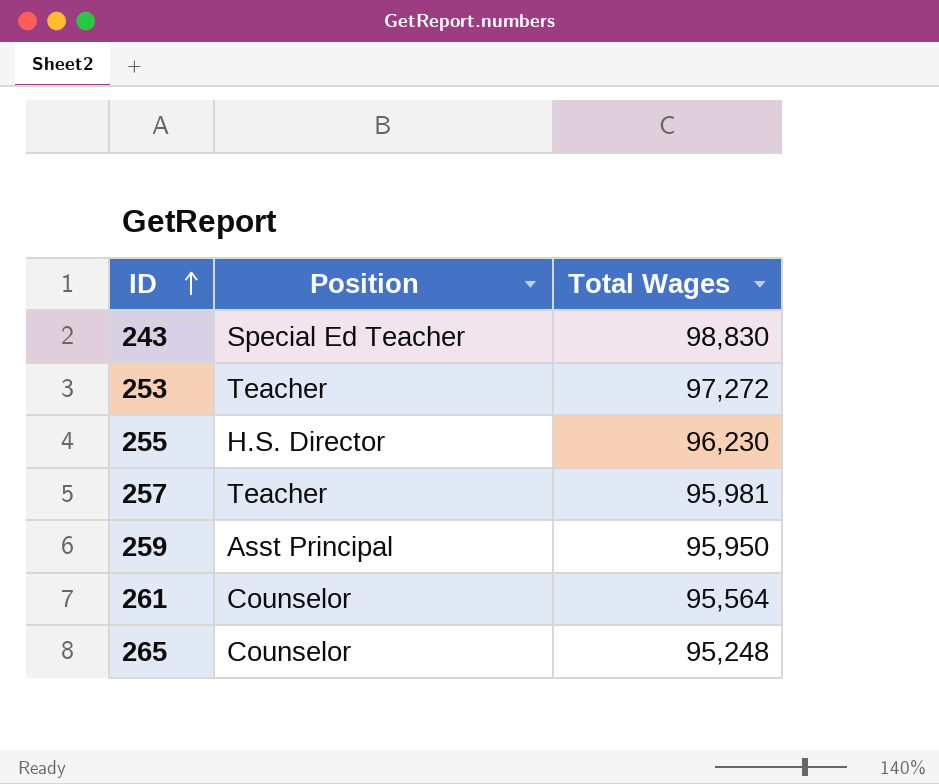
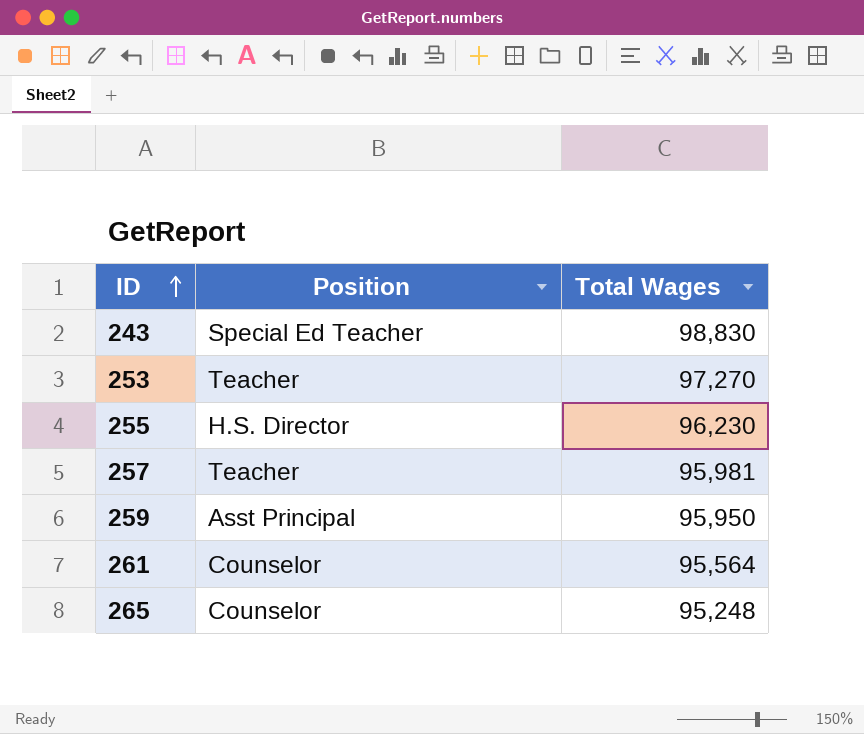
253 | Total Wages: 97,272 -> 97,270

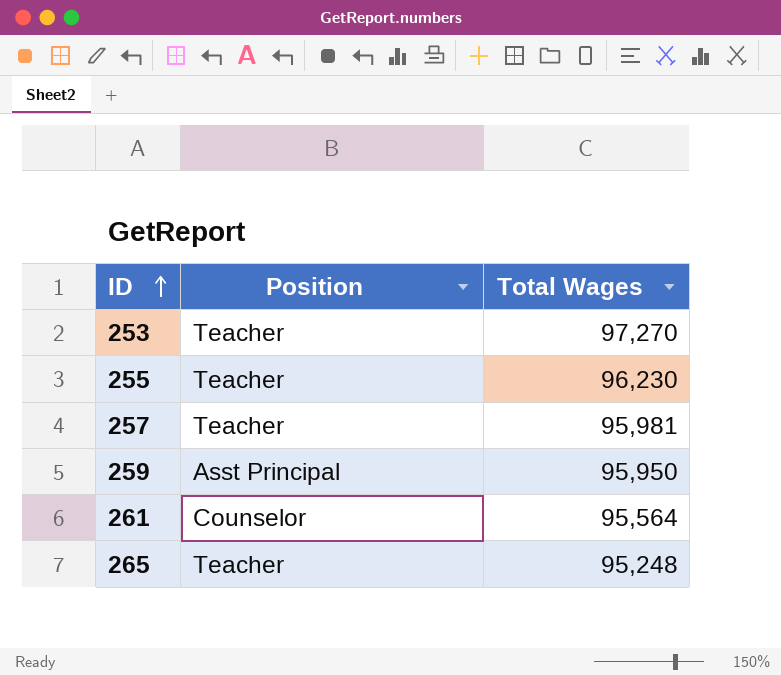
row 243: Special Ed Teacher | 98,830 -> none
255 | Position: H.S. Director -> Teacher
265 | Position: Counselor -> Teacher

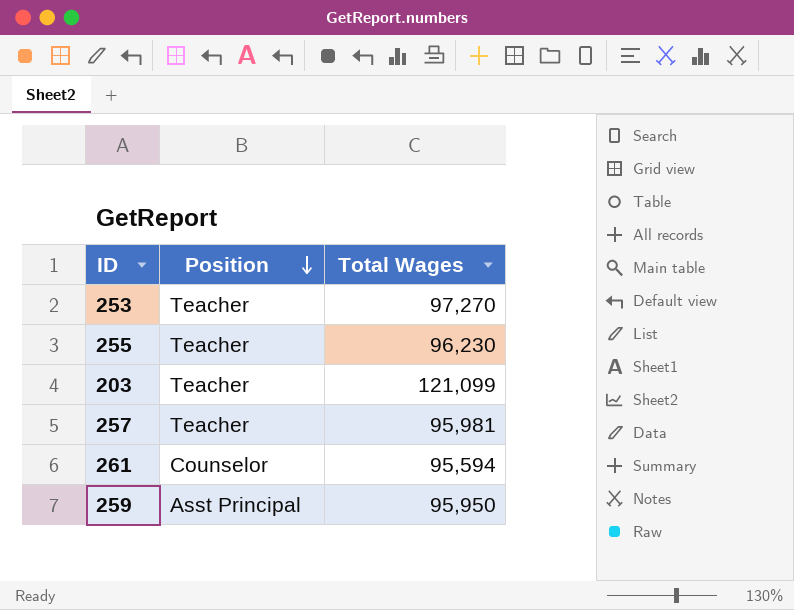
row order: ID ascending -> Position descending
row 265: Teacher | 95,248 -> none
row 203: none -> Teacher | 121,099
261 | Total Wages: 95,564 -> 95,594

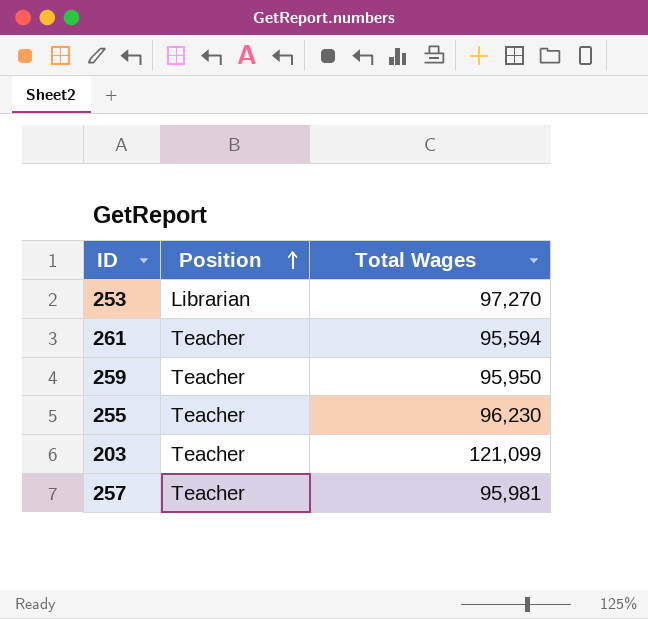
row order: Position descending -> Position ascending
253 | Position: Teacher -> Librarian
261 | Position: Counselor -> Teacher
259 | Position: Asst Principal -> Teacher

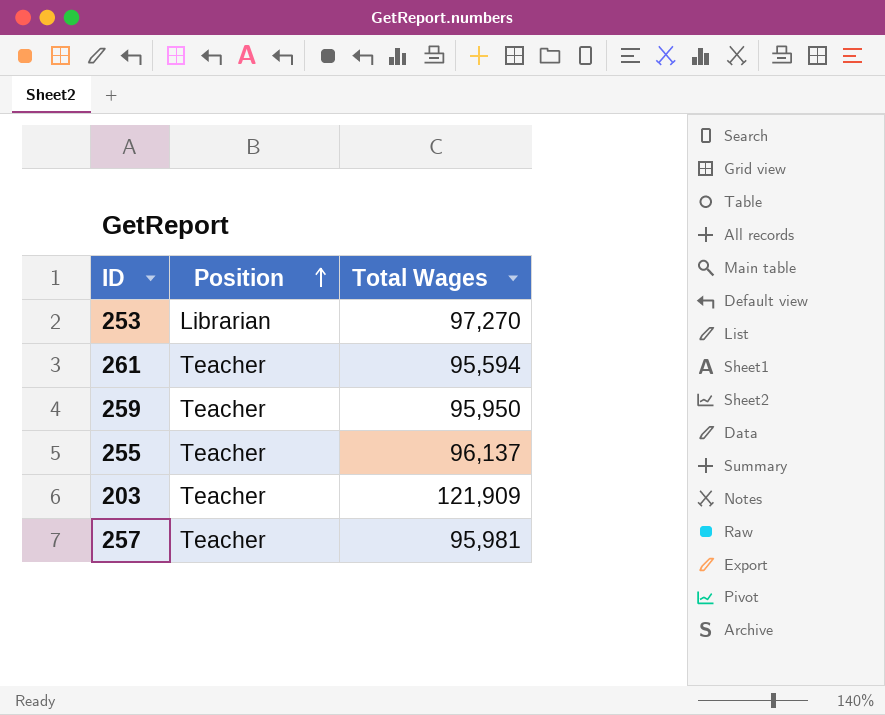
255 | Total Wages: 96,230 -> 96,137
203 | Total Wages: 121,099 -> 121,909

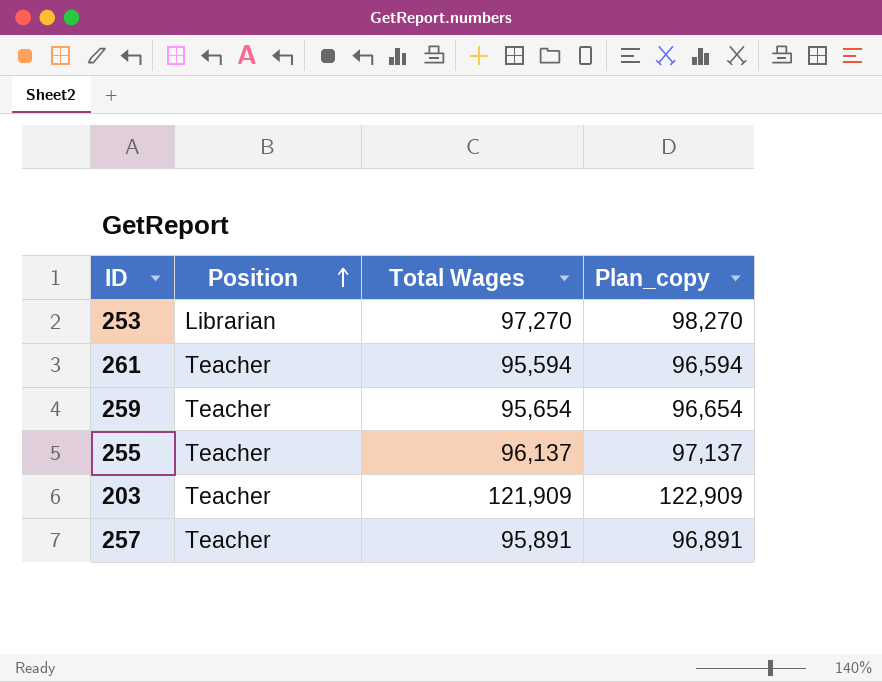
column Plan_copy | formula: none -> [Total Wages] + 1000
259 | Total Wages: 95,950 -> 95,654
257 | Total Wages: 95,981 -> 95,891

